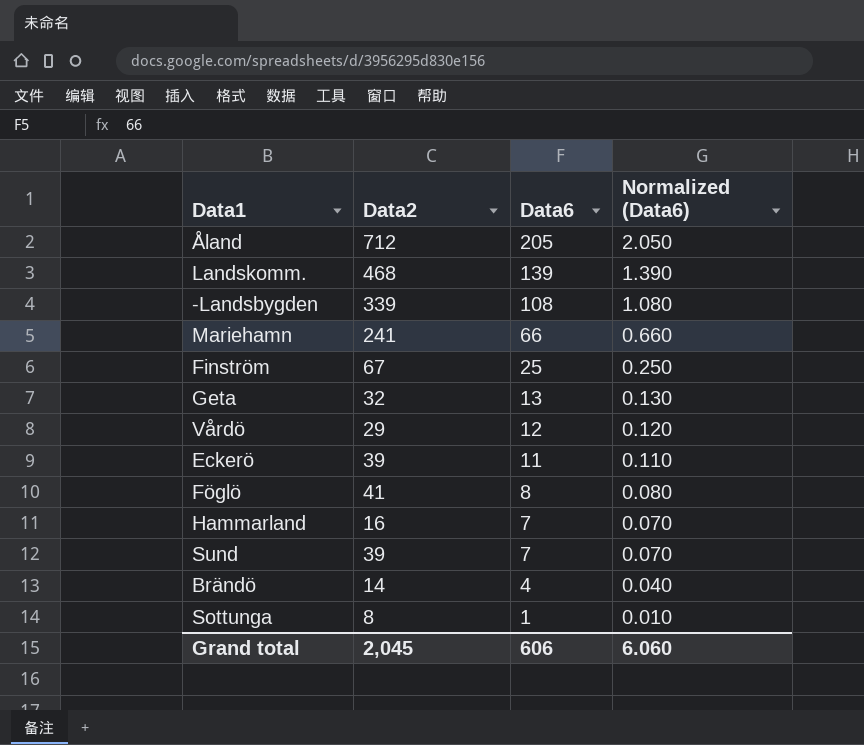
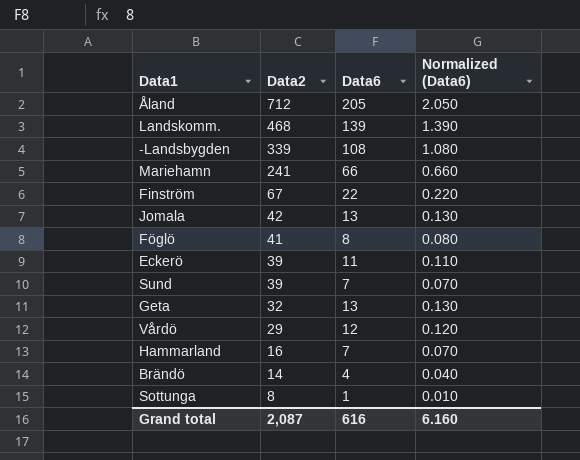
row order: Data6 descending -> Data2 descending
Finström | Data6: 25 -> 22
Finström | Normalized (Data6): 0.250 -> 0.220
row Jomala: none -> 42 | 13 | 0.130
Grand total | Data2: 2,045 -> 2,087
Grand total | Data6: 606 -> 616
Grand total | Normalized (Data6): 6.060 -> 6.160

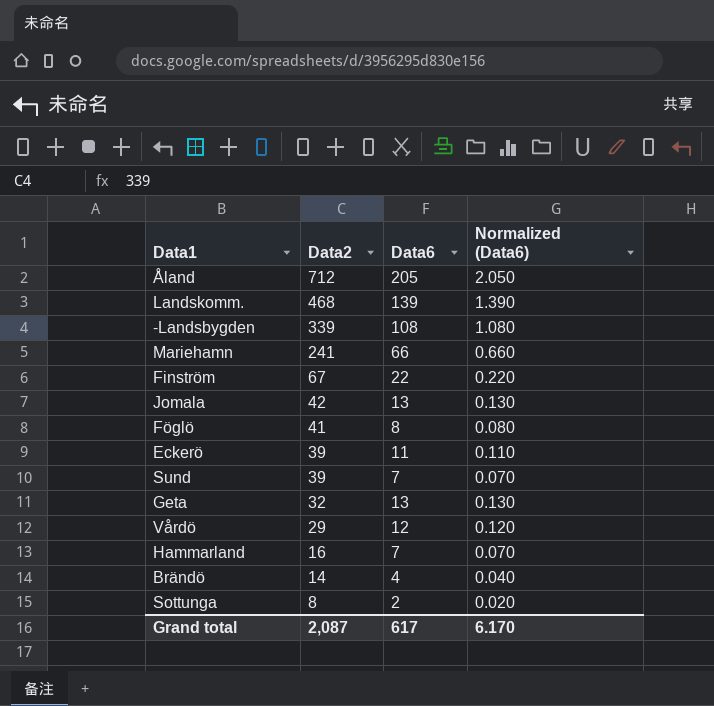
Sottunga | Data6: 1 -> 2
Sottunga | Normalized (Data6): 0.010 -> 0.020
Grand total | Data6: 616 -> 617
Grand total | Normalized (Data6): 6.160 -> 6.170

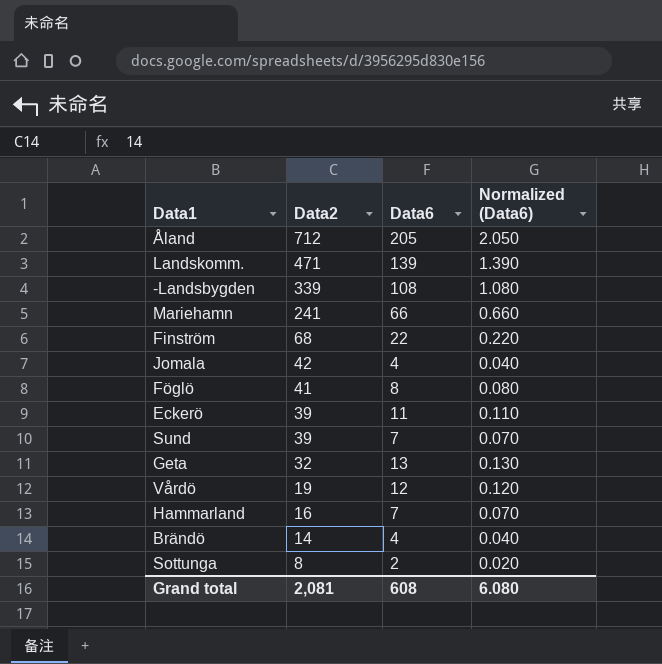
Landskomm. | Data2: 468 -> 471
Finström | Data2: 67 -> 68
Jomala | Data6: 13 -> 4
Jomala | Normalized (Data6): 0.130 -> 0.040
Vårdö | Data2: 29 -> 19
Grand total | Data2: 2,087 -> 2,081
Grand total | Data6: 617 -> 608
Grand total | Normalized (Data6): 6.170 -> 6.080

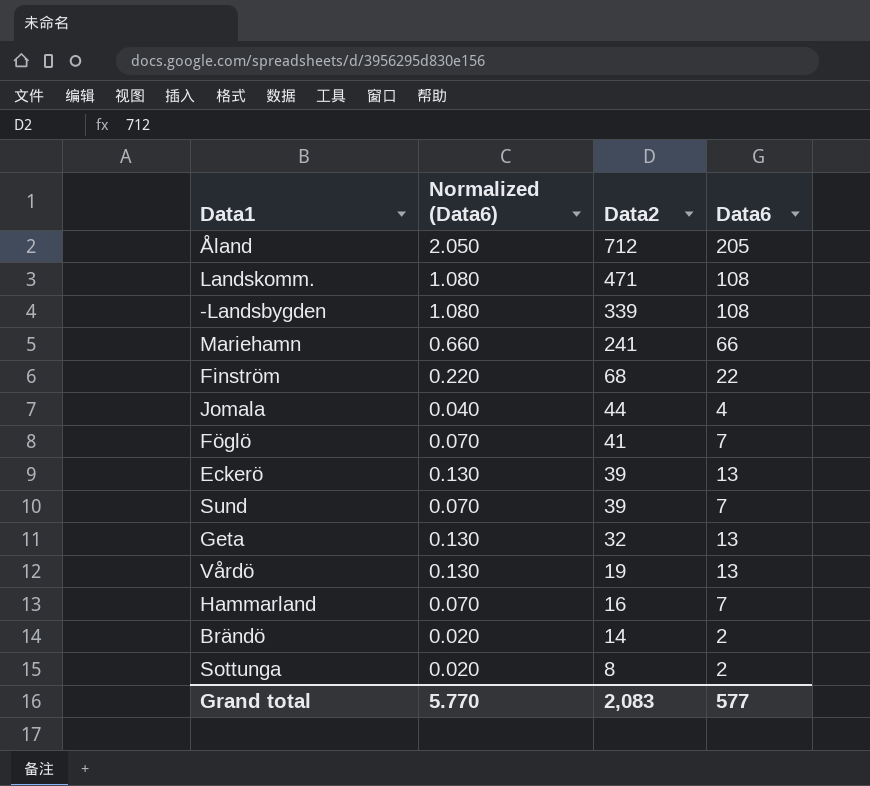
column Normalized (Data6) | position: 4 -> 2
Landskomm. | Normalized (Data6): 1.390 -> 1.080
Landskomm. | Data6: 139 -> 108
Jomala | Data2: 42 -> 44
Föglö | Normalized (Data6): 0.080 -> 0.070
Föglö | Data6: 8 -> 7
Eckerö | Normalized (Data6): 0.110 -> 0.130
Eckerö | Data6: 11 -> 13
Vårdö | Normalized (Data6): 0.120 -> 0.130
Vårdö | Data6: 12 -> 13
Brändö | Normalized (Data6): 0.040 -> 0.020
Brändö | Data6: 4 -> 2
Grand total | Normalized (Data6): 6.080 -> 5.770
Grand total | Data2: 2,081 -> 2,083
Grand total | Data6: 608 -> 577

